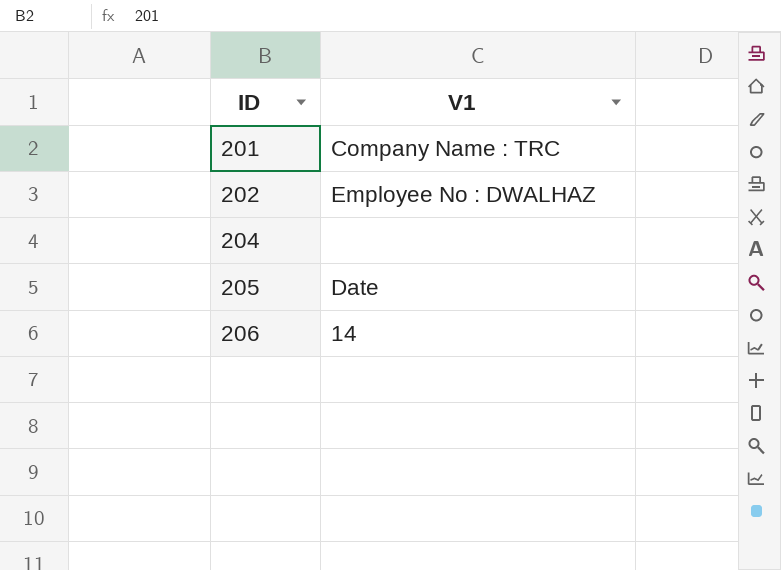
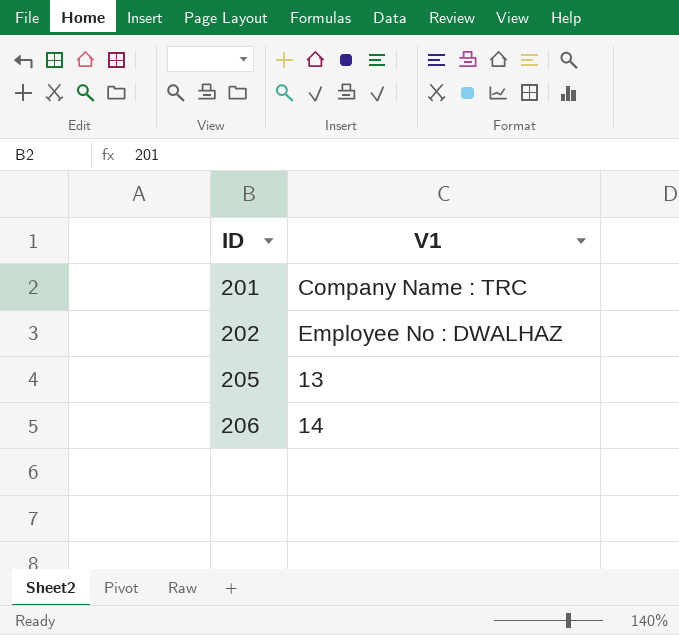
row 204: none -> none
205 | V1: Date -> 13

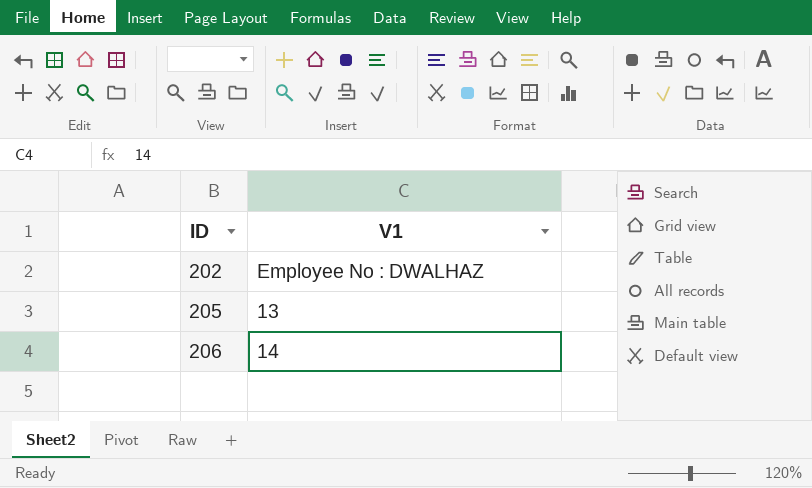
row 201: Company Name : TRC -> none

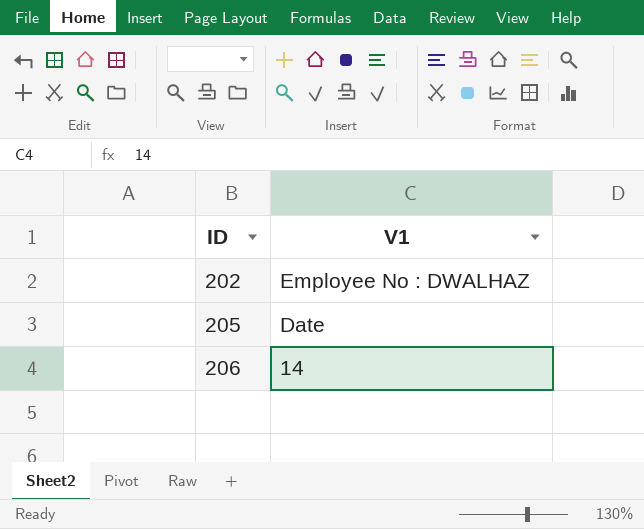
205 | V1: 13 -> Date

